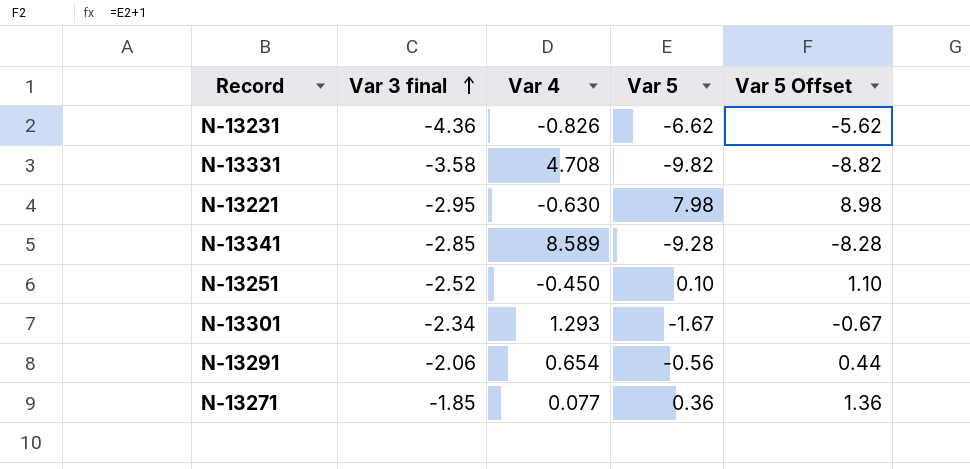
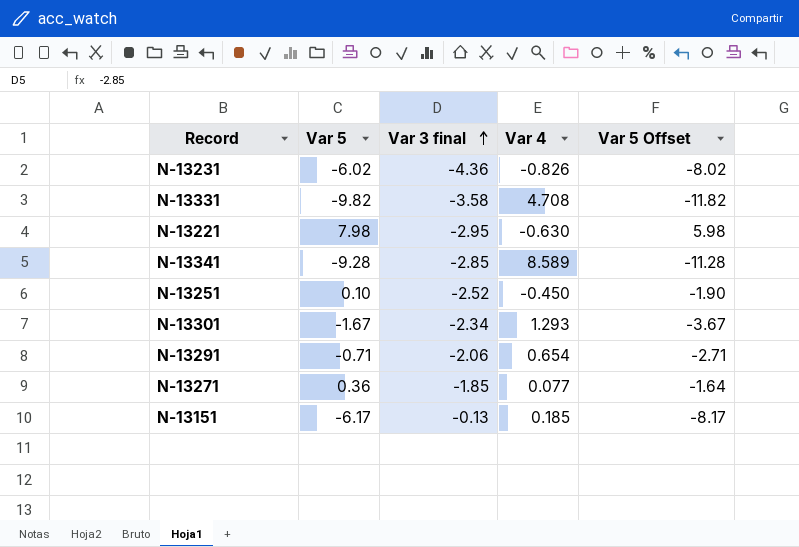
column Var 5 | position: 4 -> 2
column Var 5 Offset | formula: [Var 5] + 1 -> [Var 5] - 2
N-13231 | Var 5: -6.62 -> -6.02
N-13291 | Var 5: -0.56 -> -0.71
row N-13151: none -> -6.17 | -0.13 | 0.185 | -8.17

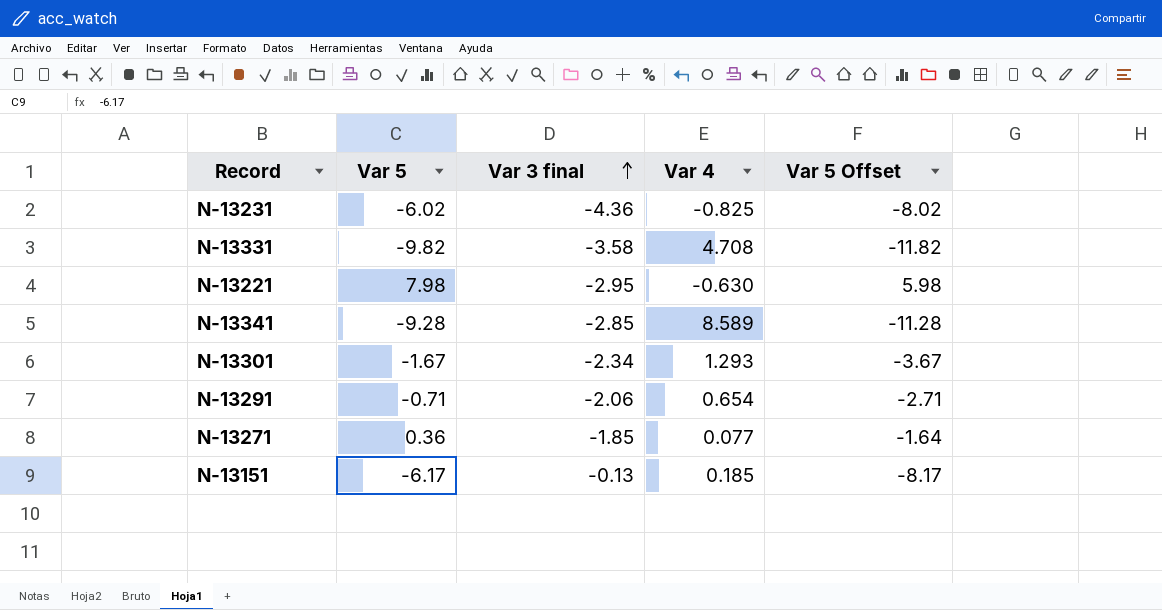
row N-13251: 0.10 | -2.52 | -0.450 | -1.90 -> none
N-13231 | Var 4: -0.826 -> -0.825

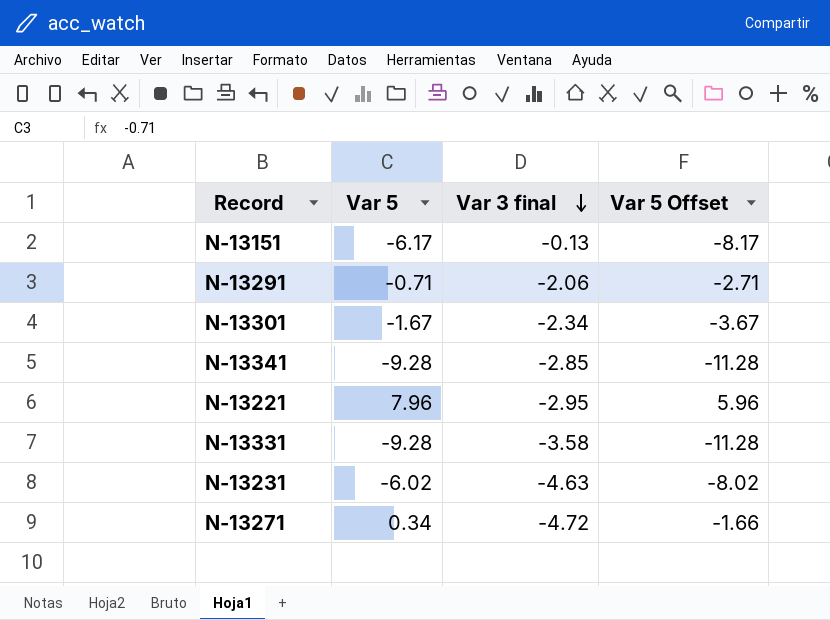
row order: Var 3 final ascending -> Var 3 final descending
column Var 4 | position: 4 -> none
N-13221 | Var 5: 7.98 -> 7.96
N-13221 | Var 5 Offset: 5.98 -> 5.96
N-13331 | Var 5: -9.82 -> -9.28
N-13331 | Var 5 Offset: -11.82 -> -11.28
N-13231 | Var 3 final: -4.36 -> -4.63
N-13271 | Var 5: 0.36 -> 0.34
N-13271 | Var 3 final: -1.85 -> -4.72
N-13271 | Var 5 Offset: -1.64 -> -1.66

